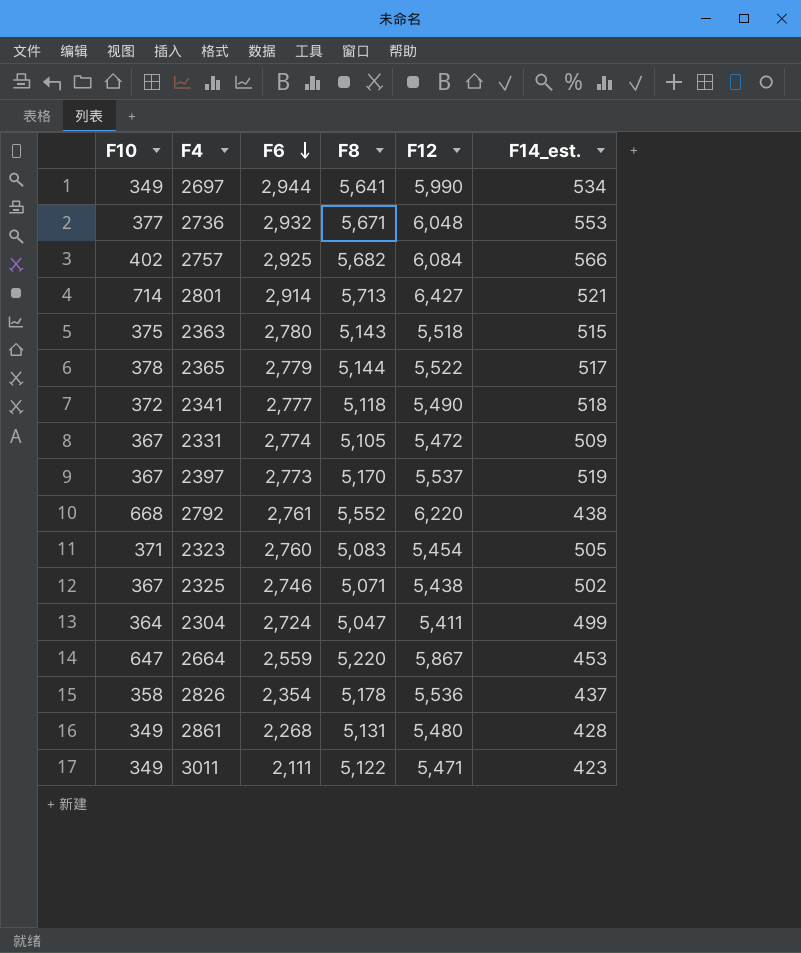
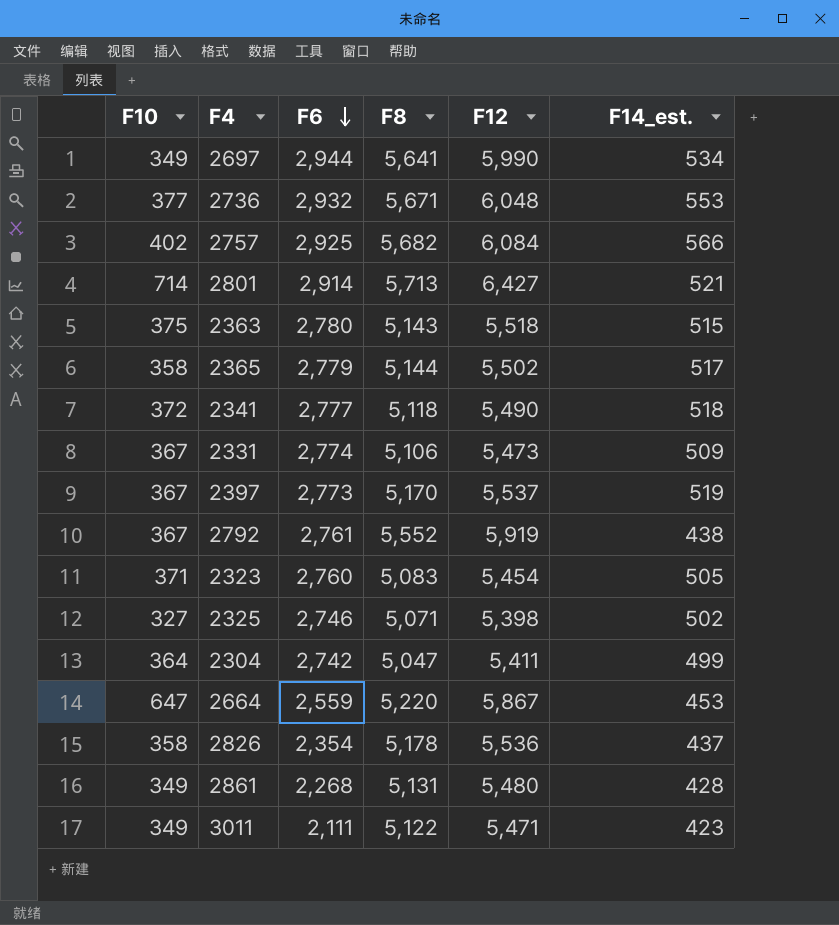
2365 | F10: 378 -> 358
2365 | F12: 5,522 -> 5,502
2331 | F8: 5,105 -> 5,106
2331 | F12: 5,472 -> 5,473
2792 | F10: 668 -> 367
2792 | F12: 6,220 -> 5,919
2325 | F10: 367 -> 327
2325 | F12: 5,438 -> 5,398
2304 | F6: 2,724 -> 2,742

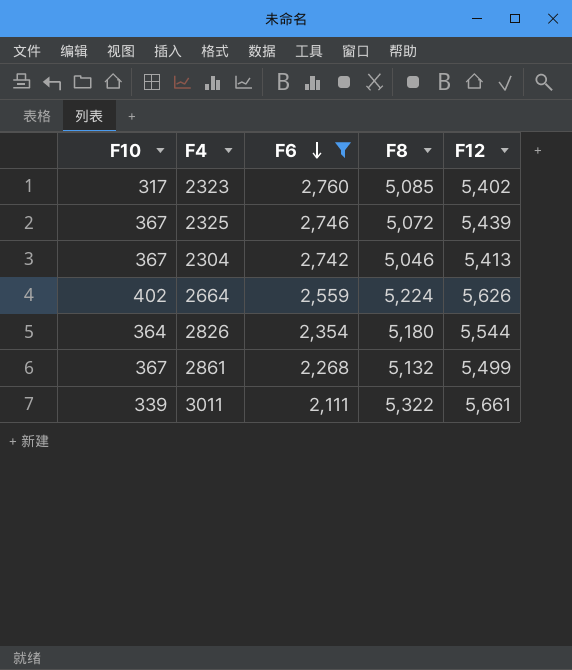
filter: none -> F6 <= 2,760
column F14_est. | position: 6 -> none
2323 | F10: 371 -> 317
2323 | F8: 5,083 -> 5,085
2323 | F12: 5,454 -> 5,402
2325 | F10: 327 -> 367
2325 | F8: 5,071 -> 5,072
2325 | F12: 5,398 -> 5,439
2304 | F10: 364 -> 367
2304 | F8: 5,047 -> 5,046
2304 | F12: 5,411 -> 5,413
2664 | F10: 647 -> 402
2664 | F8: 5,220 -> 5,224
2664 | F12: 5,867 -> 5,626
2826 | F10: 358 -> 364
2826 | F8: 5,178 -> 5,180
2826 | F12: 5,536 -> 5,544
2861 | F10: 349 -> 367
2861 | F8: 5,131 -> 5,132
2861 | F12: 5,480 -> 5,499
3011 | F10: 349 -> 339
3011 | F8: 5,122 -> 5,322
3011 | F12: 5,471 -> 5,661

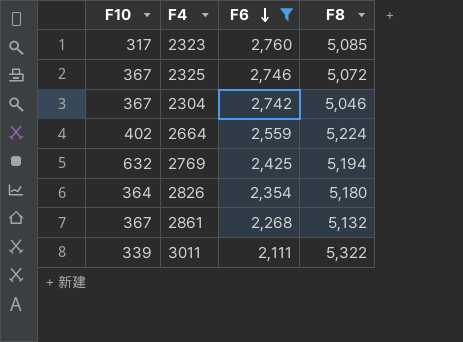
column F12 | formula: [F10] + [F8] -> none
row 2769: none -> 632 | 2,425 | 5,194

